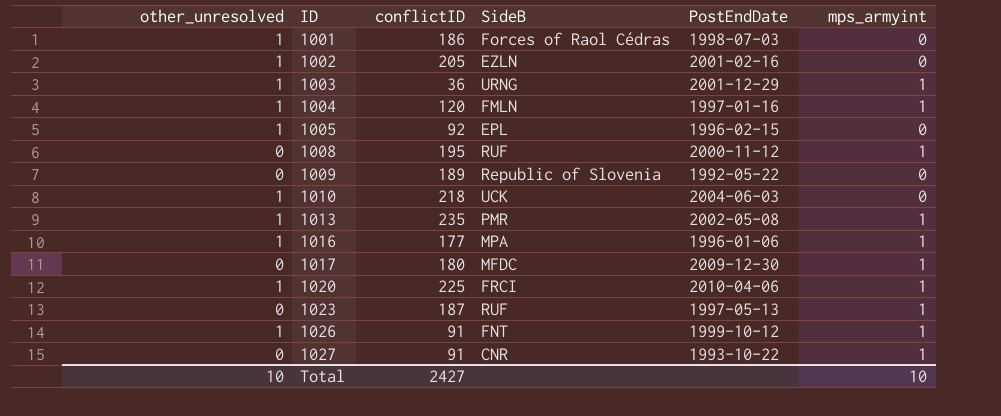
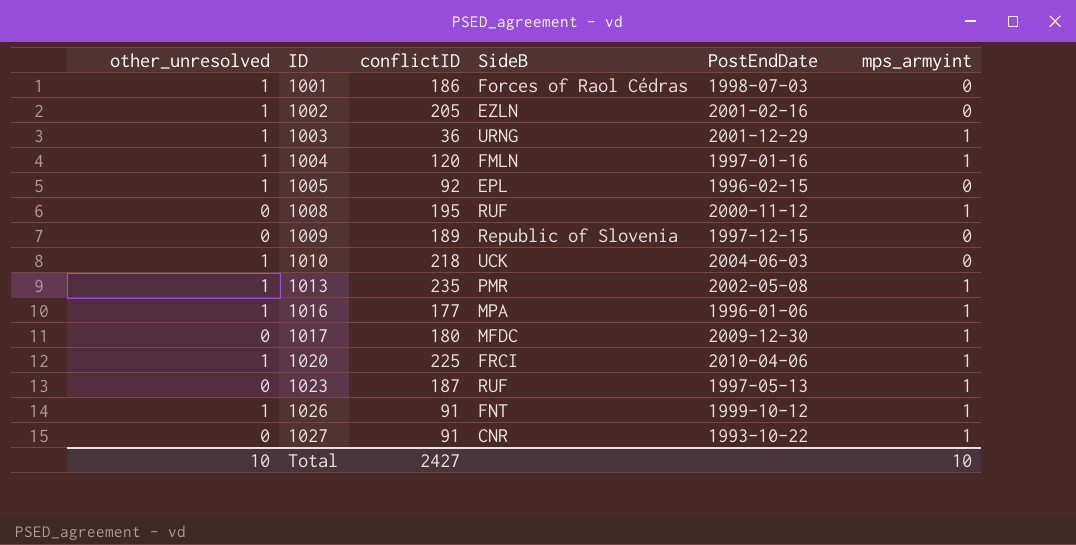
1009 | PostEndDate: 1992-05-22 -> 1997-12-15

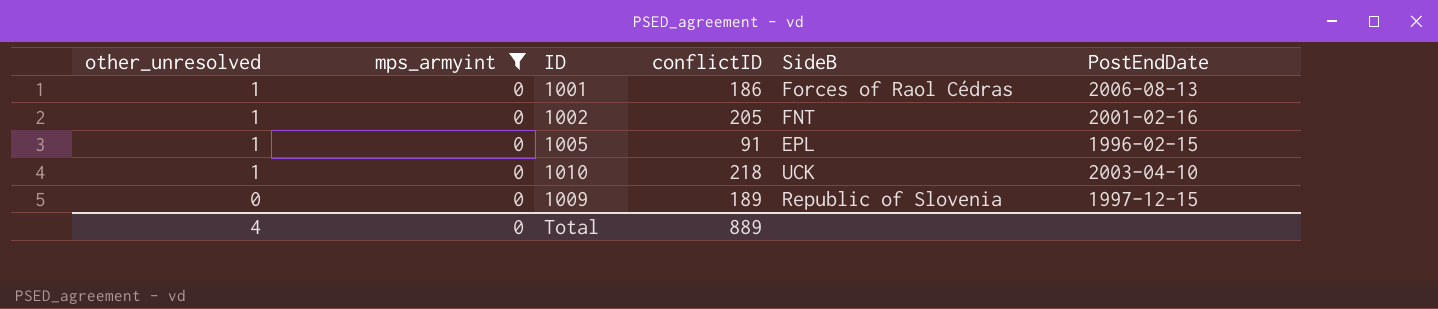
filter: none -> mps_armyint = 0
row order: ID ascending -> other_unresolved descending
column mps_armyint | position: 6 -> 2
1001 | PostEndDate: 1998-07-03 -> 2006-08-13
1002 | SideB: EZLN -> FNT
1005 | conflictID: 92 -> 91
1010 | PostEndDate: 2004-06-03 -> 2003-04-10
Total | other_unresolved: 10 -> 4
Total | mps_armyint: 10 -> 0
Total | conflictID: 2427 -> 889

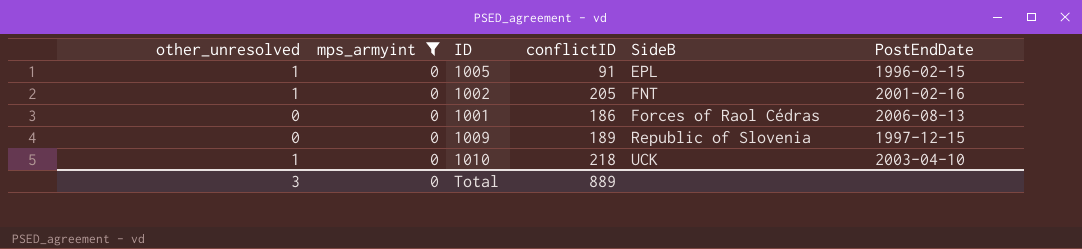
row order: other_unresolved descending -> SideB ascending
1001 | other_unresolved: 1 -> 0
Total | other_unresolved: 4 -> 3

